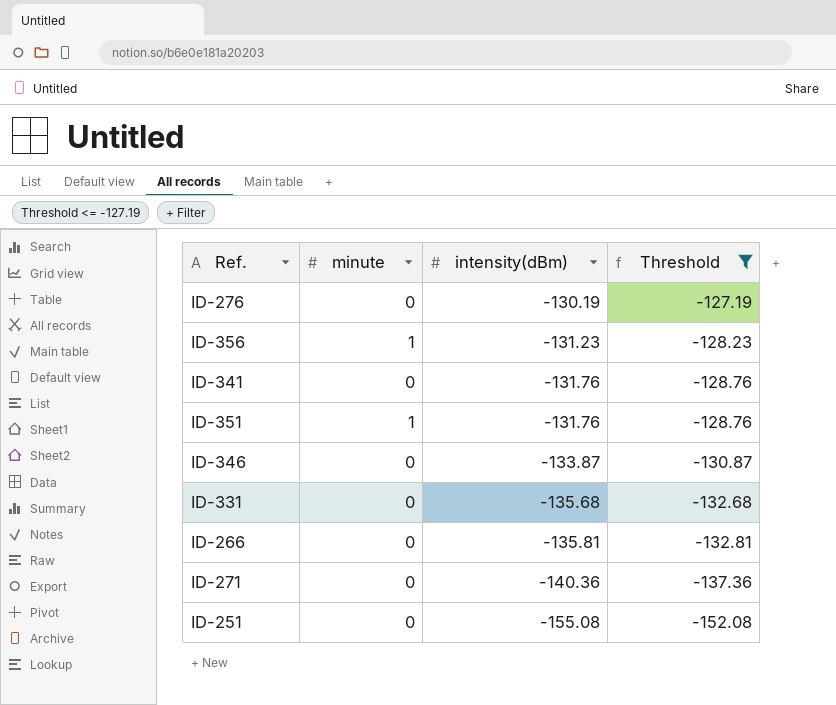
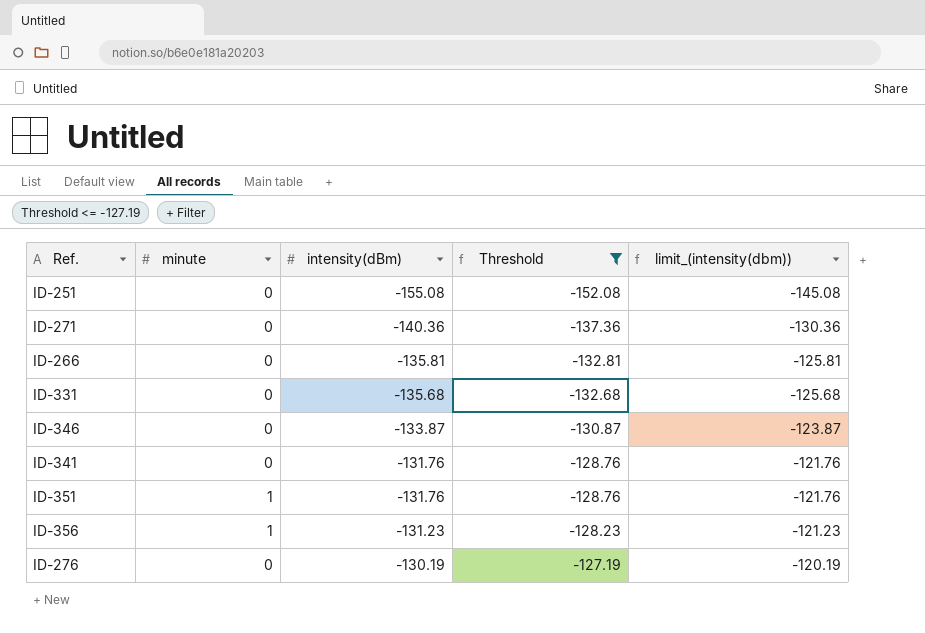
row order: intensity(dBm) descending -> intensity(dBm) ascending
column limit_(intensity(dbm)) | formula: none -> [intensity(dBm)] + 10

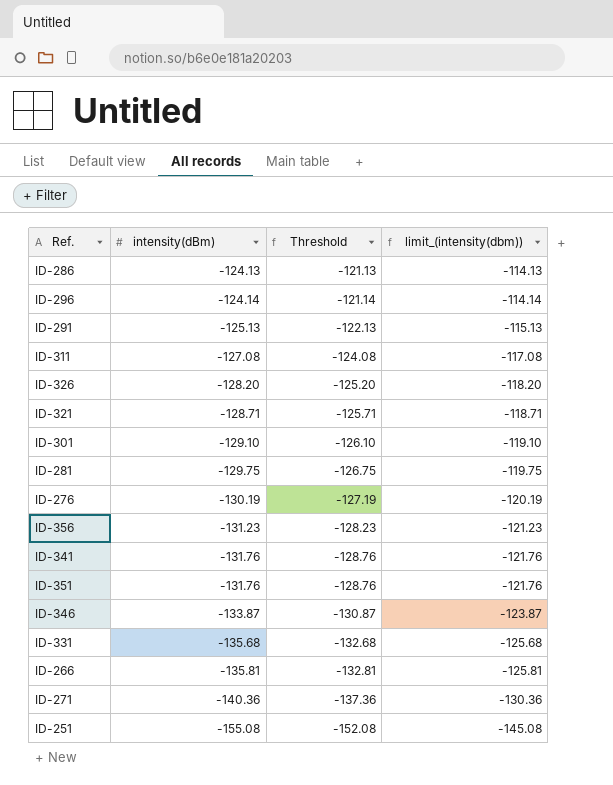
filter: Threshold <= -127.19 -> none
row order: intensity(dBm) ascending -> intensity(dBm) descending
column minute | position: 2 -> none

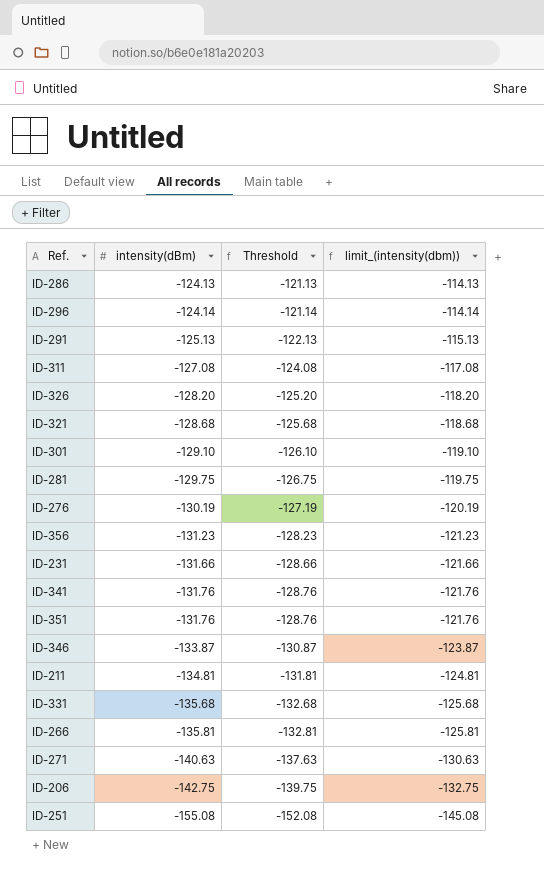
ID-321 | intensity(dBm): -128.71 -> -128.68
ID-321 | Threshold: -125.71 -> -125.68
ID-321 | limit_(intensity(dbm)): -118.71 -> -118.68
row ID-231: none -> -131.66 | -128.66 | -121.66
row ID-211: none -> -134.81 | -131.81 | -124.81
ID-271 | intensity(dBm): -140.36 -> -140.63
ID-271 | Threshold: -137.36 -> -137.63
ID-271 | limit_(intensity(dbm)): -130.36 -> -130.63
row ID-206: none -> -142.75 | -139.75 | -132.75

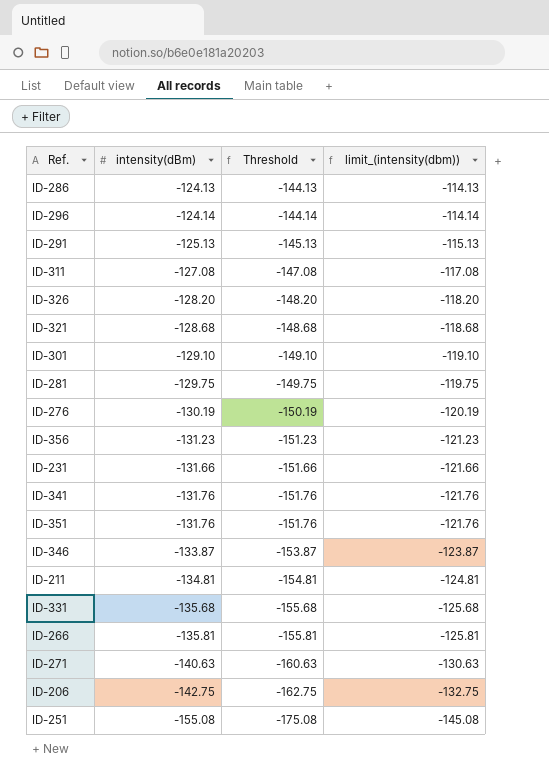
column Threshold | formula: [intensity(dBm)] + 3 -> [intensity(dBm)] - 20

